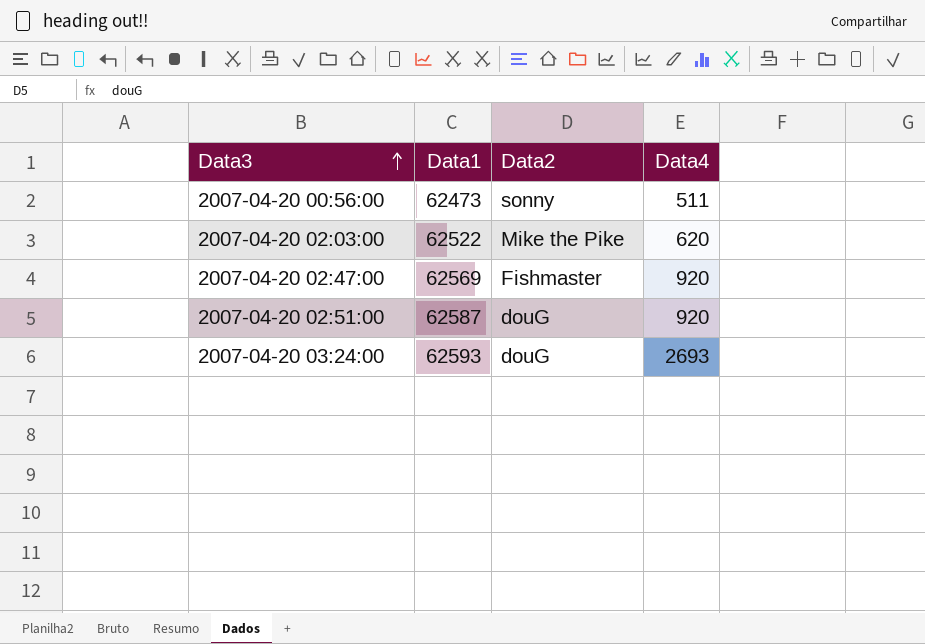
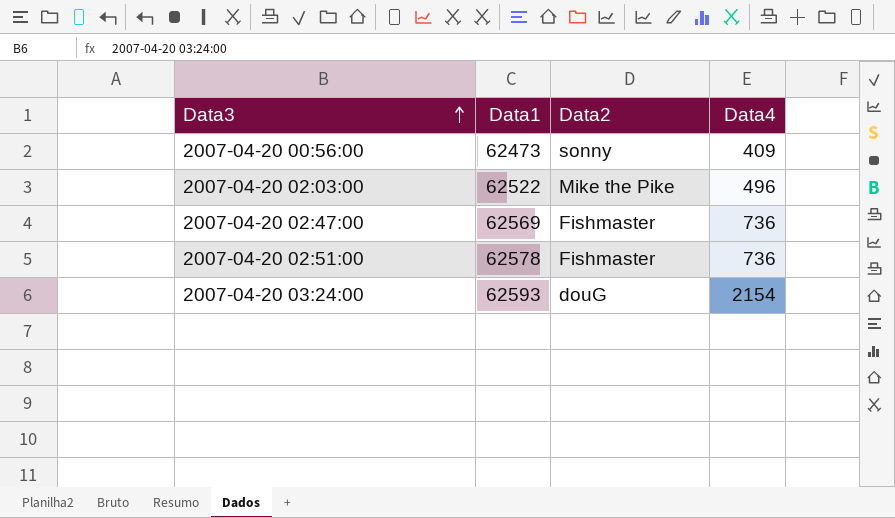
2007-04-20 00:56:00 | Data4: 511 -> 409
2007-04-20 02:03:00 | Data4: 620 -> 496
2007-04-20 02:47:00 | Data4: 920 -> 736
2007-04-20 02:51:00 | Data1: 62587 -> 62578
2007-04-20 02:51:00 | Data2: douG -> Fishmaster
2007-04-20 02:51:00 | Data4: 920 -> 736
2007-04-20 03:24:00 | Data4: 2693 -> 2154

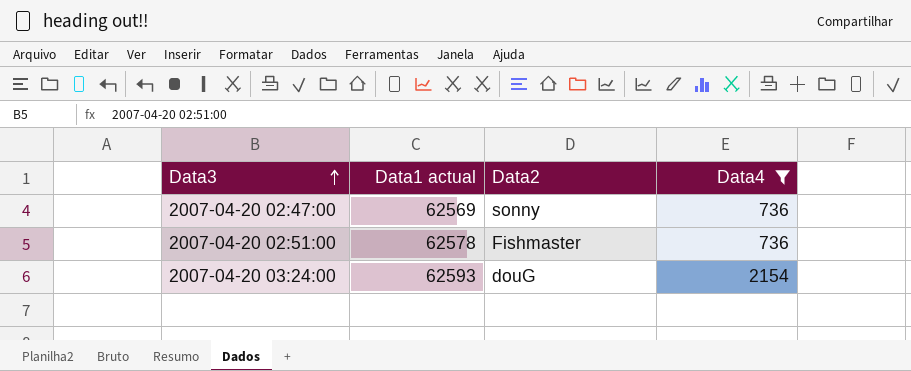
filter: none -> Data4 >= 736
column name: Data1 -> Data1 actual
2007-04-20 02:47:00 | Data2: Fishmaster -> sonny

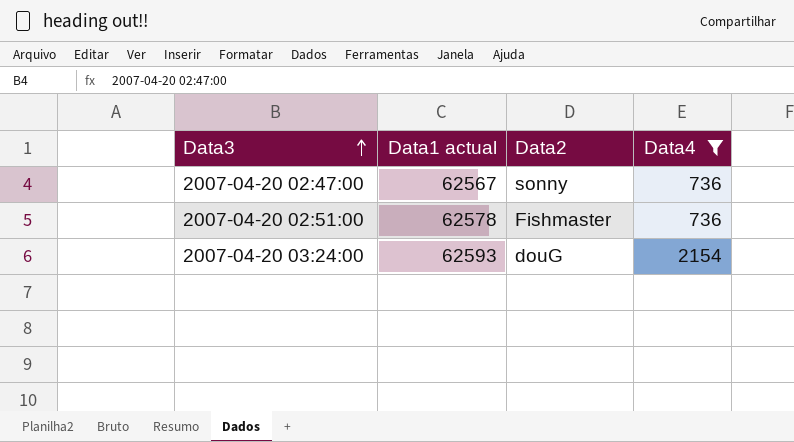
2007-04-20 02:47:00 | Data1 actual: 62569 -> 62567

